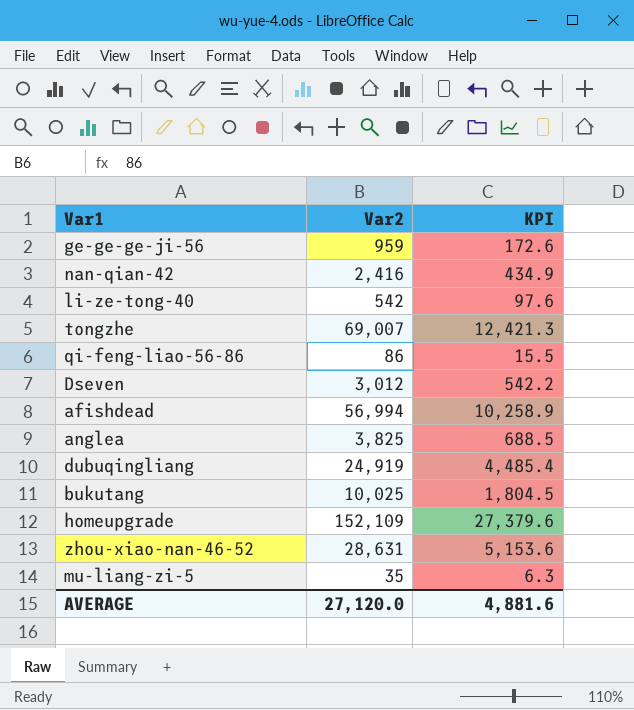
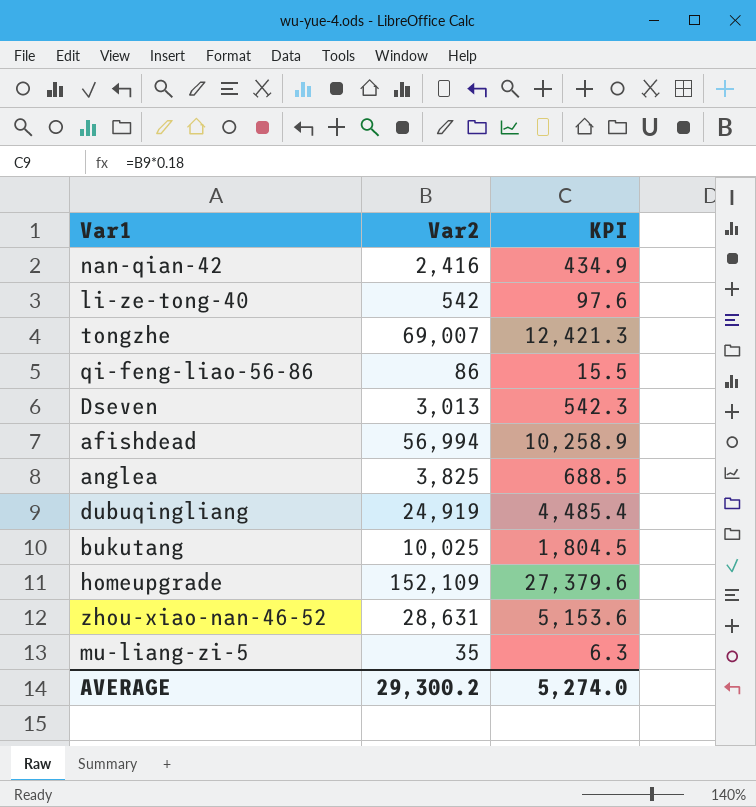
row ge-ge-ge-ji-56: 959 | 172.6 -> none
Dseven | Var2: 3,012 -> 3,013
Dseven | KPI: 542.2 -> 542.3
AVERAGE | Var2: 27,120.0 -> 29,300.2
AVERAGE | KPI: 4,881.6 -> 5,274.0

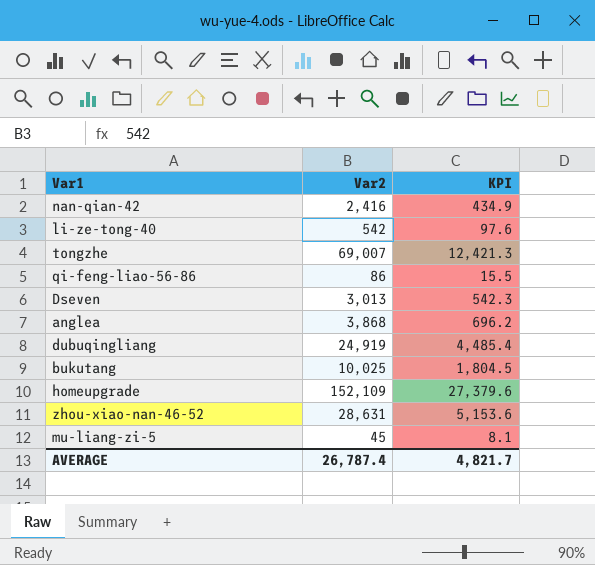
row afishdead: 56,994 | 10,258.9 -> none
anglea | Var2: 3,825 -> 3,868
anglea | KPI: 688.5 -> 696.2
mu-liang-zi-5 | Var2: 35 -> 45
mu-liang-zi-5 | KPI: 6.3 -> 8.1
AVERAGE | Var2: 29,300.2 -> 26,787.4
AVERAGE | KPI: 5,274.0 -> 4,821.7

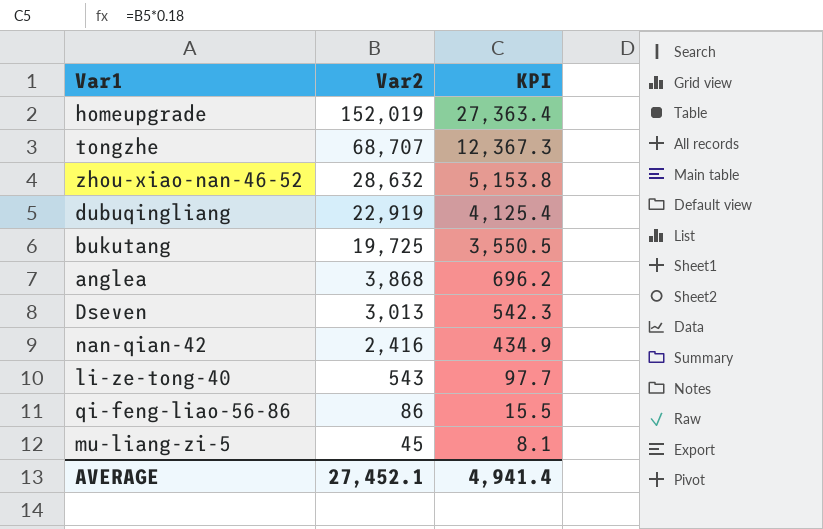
row order: none -> Var2 descending
homeupgrade | Var2: 152,109 -> 152,019
homeupgrade | KPI: 27,379.6 -> 27,363.4
tongzhe | Var2: 69,007 -> 68,707
tongzhe | KPI: 12,421.3 -> 12,367.3
zhou-xiao-nan-46-52 | Var2: 28,631 -> 28,632
zhou-xiao-nan-46-52 | KPI: 5,153.6 -> 5,153.8
dubuqingliang | Var2: 24,919 -> 22,919
dubuqingliang | KPI: 4,485.4 -> 4,125.4
bukutang | Var2: 10,025 -> 19,725
bukutang | KPI: 1,804.5 -> 3,550.5
li-ze-tong-40 | Var2: 542 -> 543
li-ze-tong-40 | KPI: 97.6 -> 97.7
AVERAGE | Var2: 26,787.4 -> 27,452.1
AVERAGE | KPI: 4,821.7 -> 4,941.4

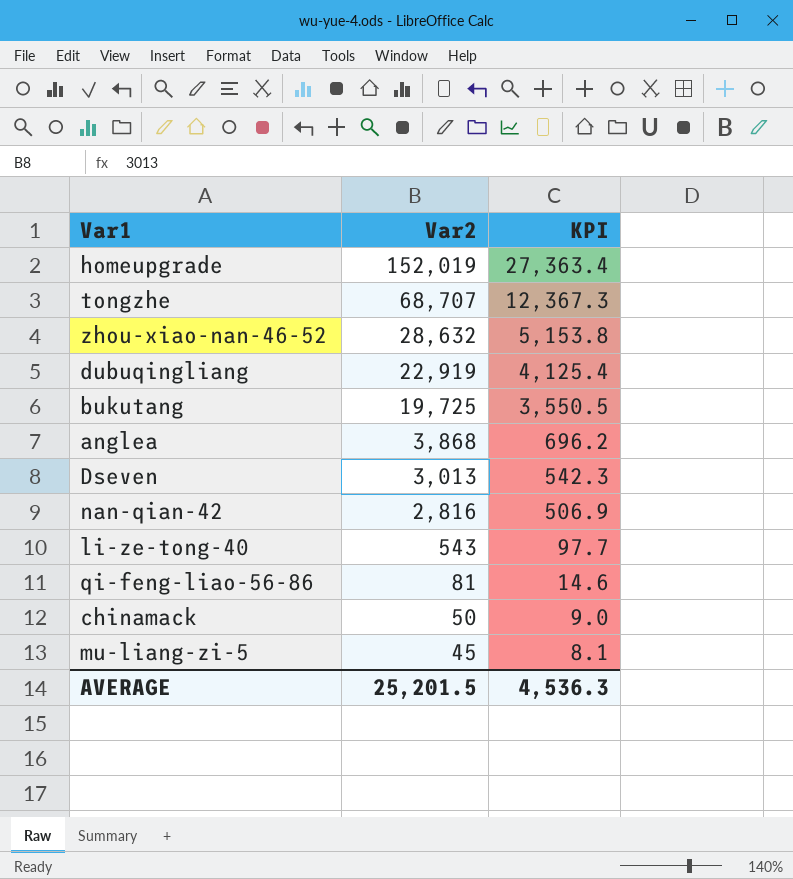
nan-qian-42 | Var2: 2,416 -> 2,816
nan-qian-42 | KPI: 434.9 -> 506.9
qi-feng-liao-56-86 | Var2: 86 -> 81
qi-feng-liao-56-86 | KPI: 15.5 -> 14.6
row chinamack: none -> 50 | 9.0
AVERAGE | Var2: 27,452.1 -> 25,201.5
AVERAGE | KPI: 4,941.4 -> 4,536.3

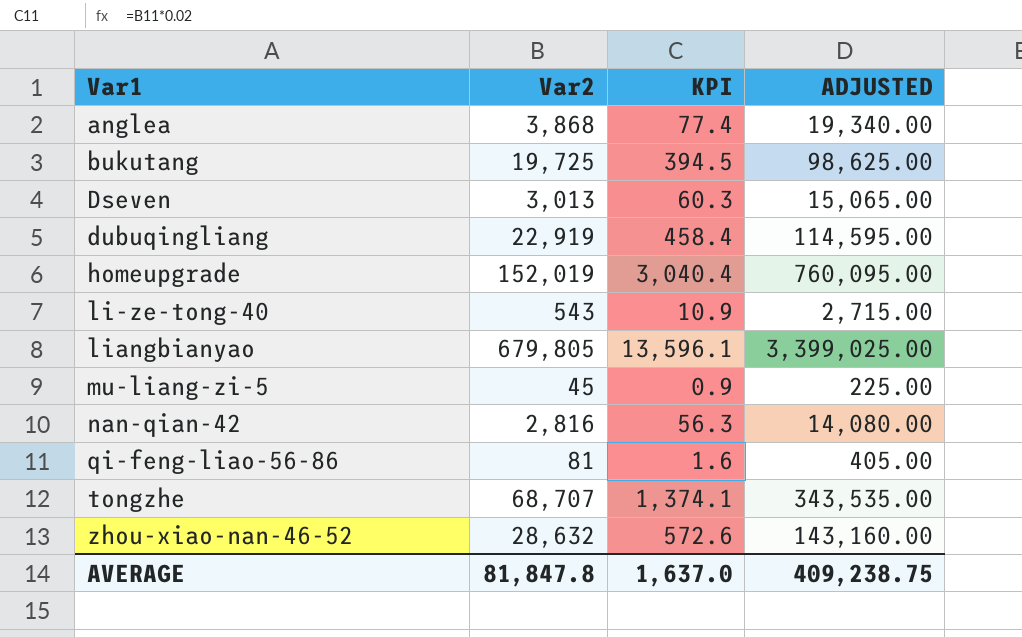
row order: Var2 descending -> Var1 ascending
column KPI | formula: [Var2] * 0.18 -> [Var2] * 0.02
column ADJUSTED | formula: none -> [Var2] * 5
row chinamack: 50 | 9.0 -> none
row liangbianyao: none -> 679,805 | 13,596.1 | 3,399,025.00
AVERAGE | Var2: 25,201.5 -> 81,847.8
AVERAGE | KPI: 4,536.3 -> 1,637.0

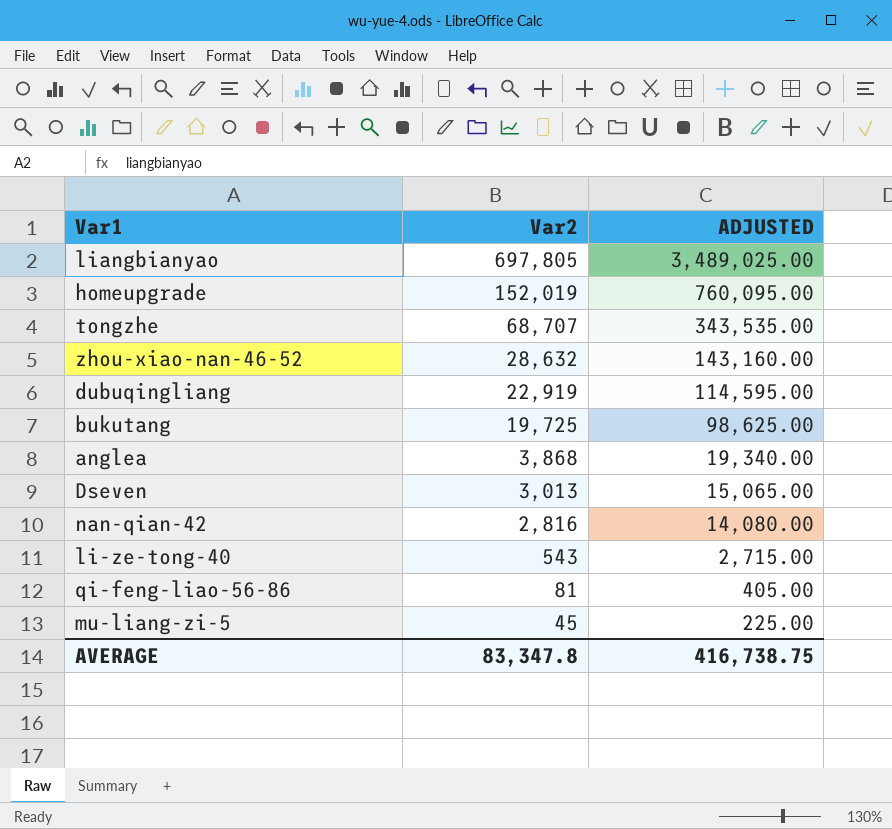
row order: Var1 ascending -> Var2 descending
column KPI | formula: [Var2] * 0.02 -> none
liangbianyao | Var2: 679,805 -> 697,805
liangbianyao | ADJUSTED: 3,399,025.00 -> 3,489,025.00
AVERAGE | Var2: 81,847.8 -> 83,347.8
AVERAGE | ADJUSTED: 409,238.75 -> 416,738.75

